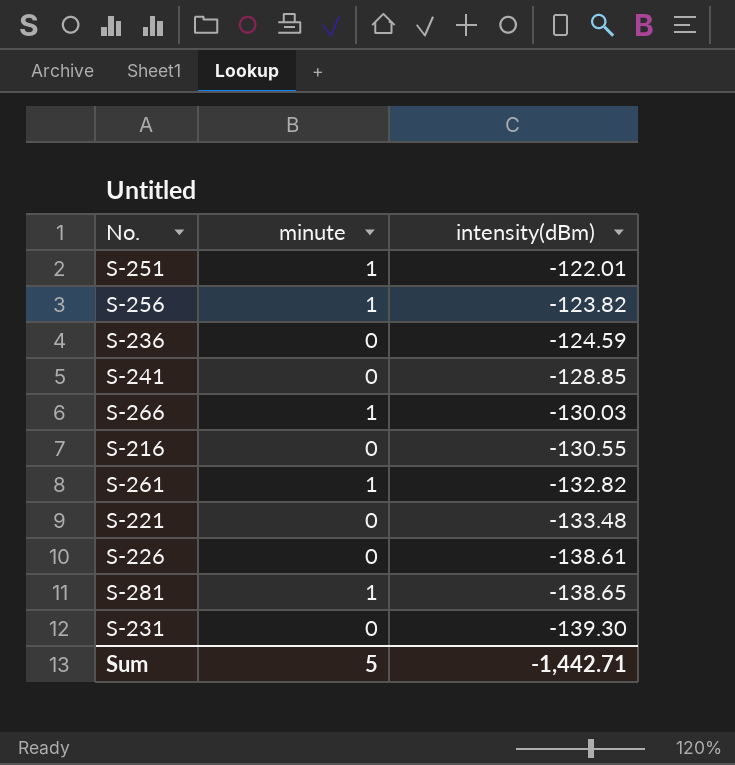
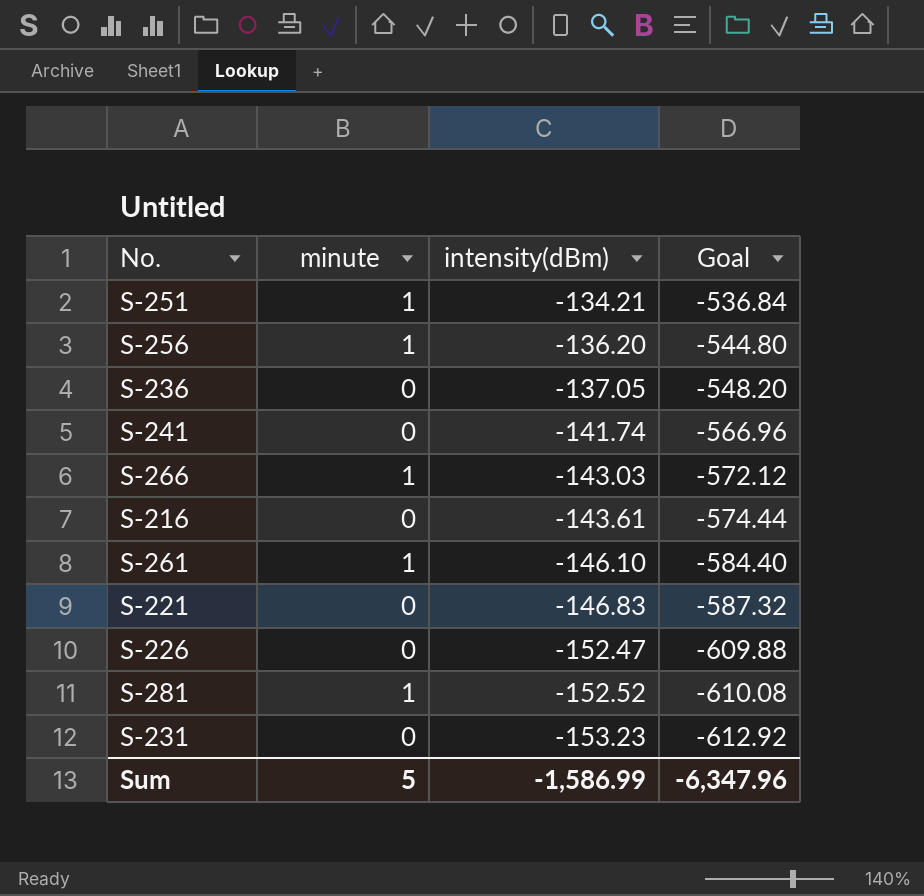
column Goal | formula: none -> [intensity(dBm)] * 4
S-251 | intensity(dBm): -122.01 -> -134.21
S-256 | intensity(dBm): -123.82 -> -136.20
S-236 | intensity(dBm): -124.59 -> -137.05
S-241 | intensity(dBm): -128.85 -> -141.74
S-266 | intensity(dBm): -130.03 -> -143.03
S-216 | intensity(dBm): -130.55 -> -143.61
S-261 | intensity(dBm): -132.82 -> -146.10
S-221 | intensity(dBm): -133.48 -> -146.83
S-226 | intensity(dBm): -138.61 -> -152.47
S-281 | intensity(dBm): -138.65 -> -152.52
S-231 | intensity(dBm): -139.30 -> -153.23
Sum | intensity(dBm): -1,442.71 -> -1,586.99

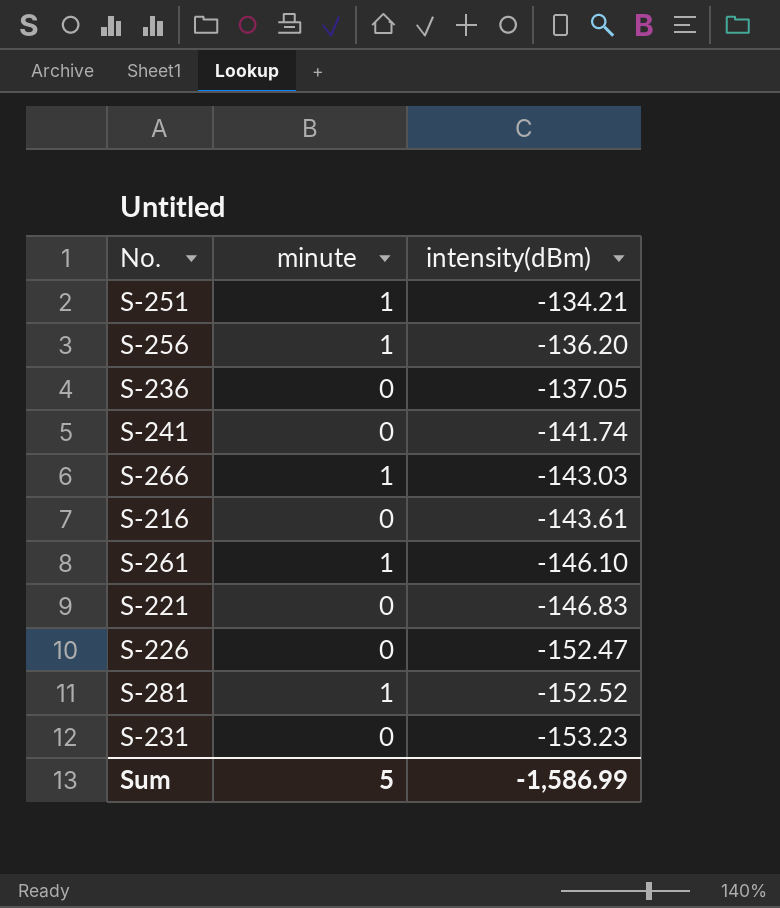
column Goal | formula: [intensity(dBm)] * 4 -> none

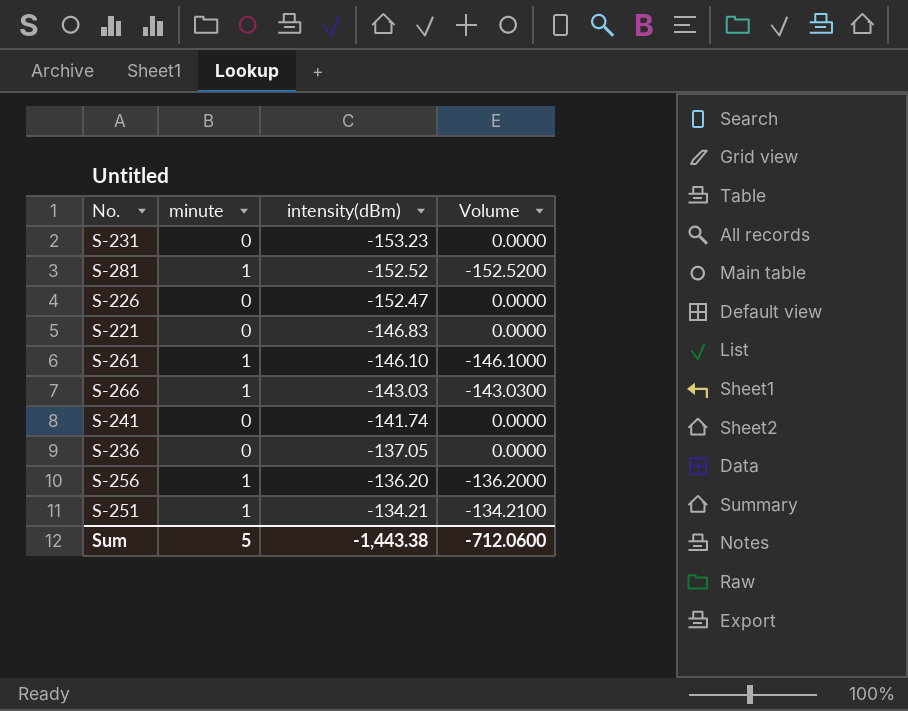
row order: intensity(dBm) descending -> intensity(dBm) ascending
column Volume | formula: none -> [minute] * [intensity(dBm)]
row S-216: 0 | -143.61 -> none
Sum | intensity(dBm): -1,586.99 -> -1,443.38

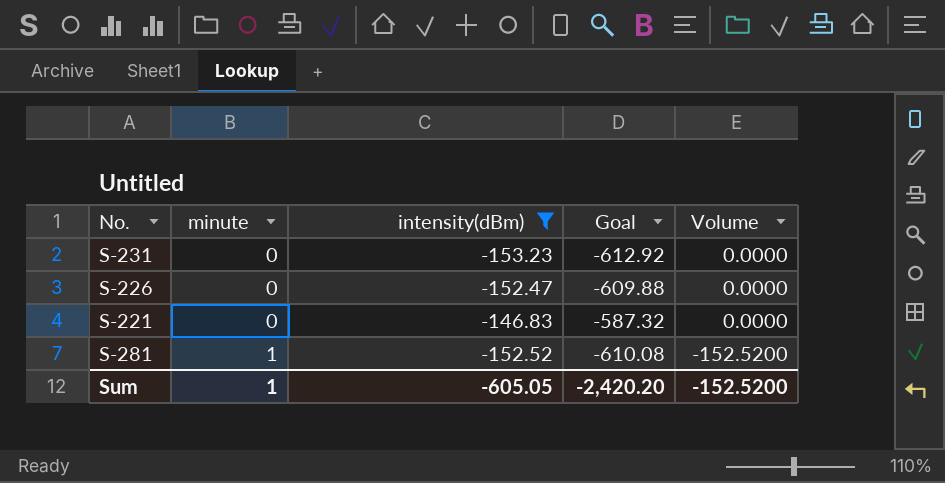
filter: none -> intensity(dBm) <= -146.83
row order: intensity(dBm) ascending -> minute ascending
column Goal | formula: none -> [intensity(dBm)] * 4
Sum | minute: 5 -> 1
Sum | intensity(dBm): -1,443.38 -> -605.05
Sum | Volume: -712.0600 -> -152.5200

